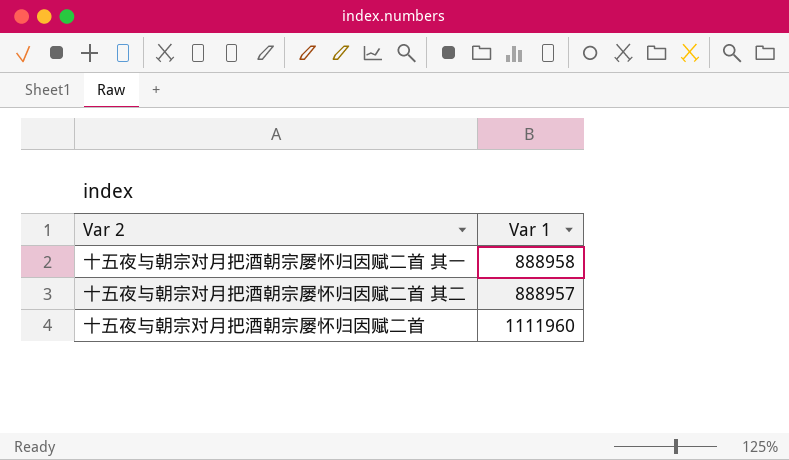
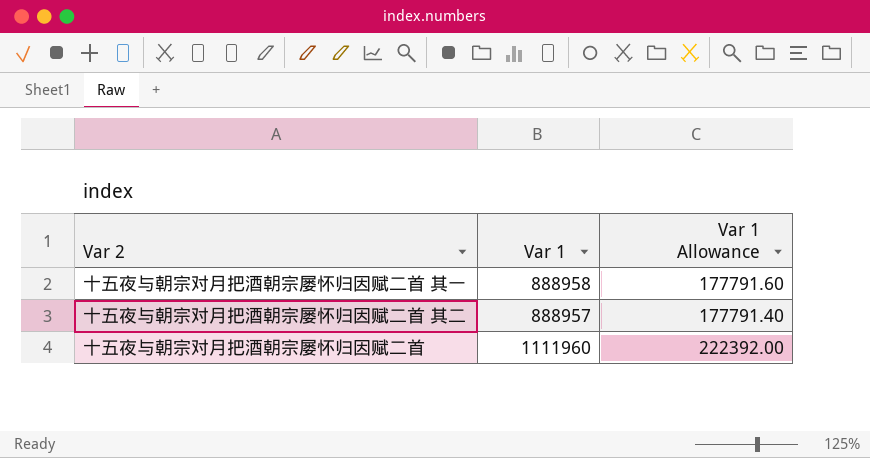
column Var 1 Allowance | formula: none -> [Var 1] * 0.2

